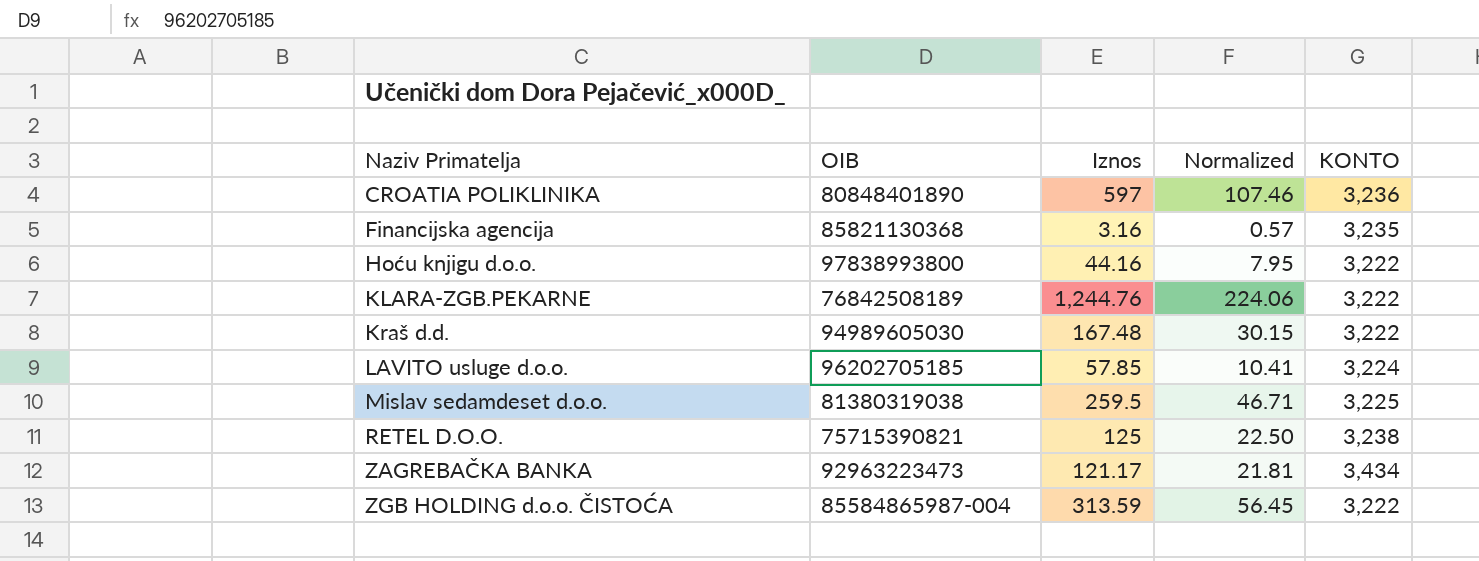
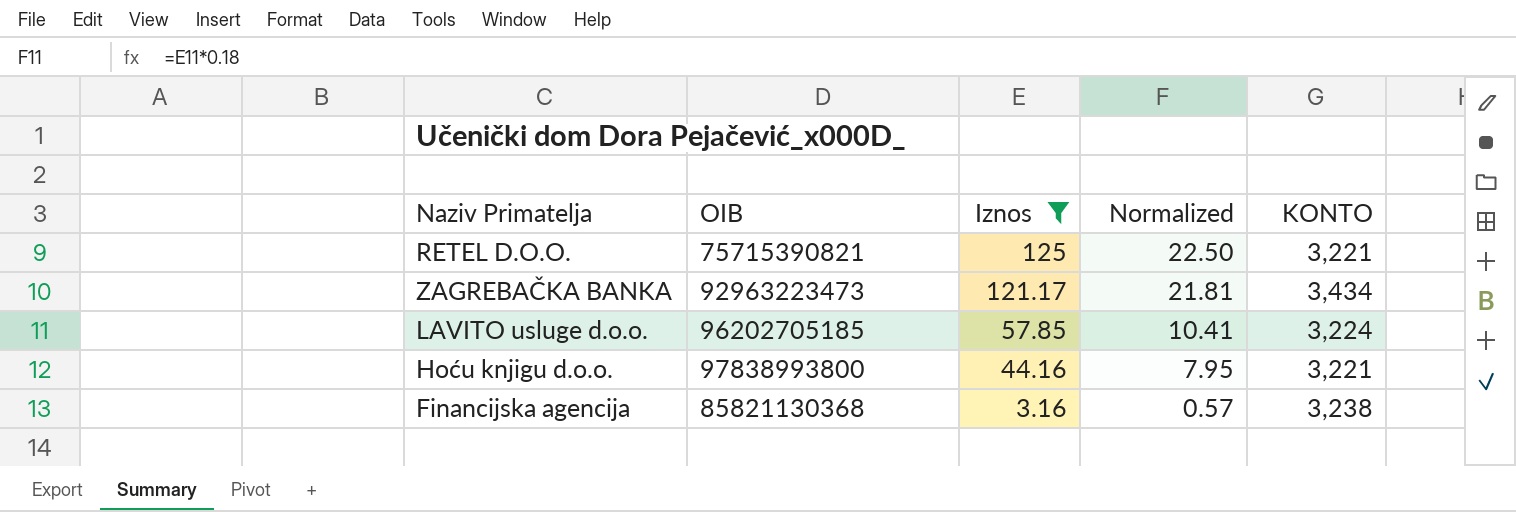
filter: none -> Iznos <= 125
row order: Naziv Primatelja ascending -> Iznos descending
RETEL D.O.O. | KONTO: 3,238 -> 3,221
Hoću knjigu d.o.o. | KONTO: 3,222 -> 3,221
Financijska agencija | KONTO: 3,235 -> 3,238

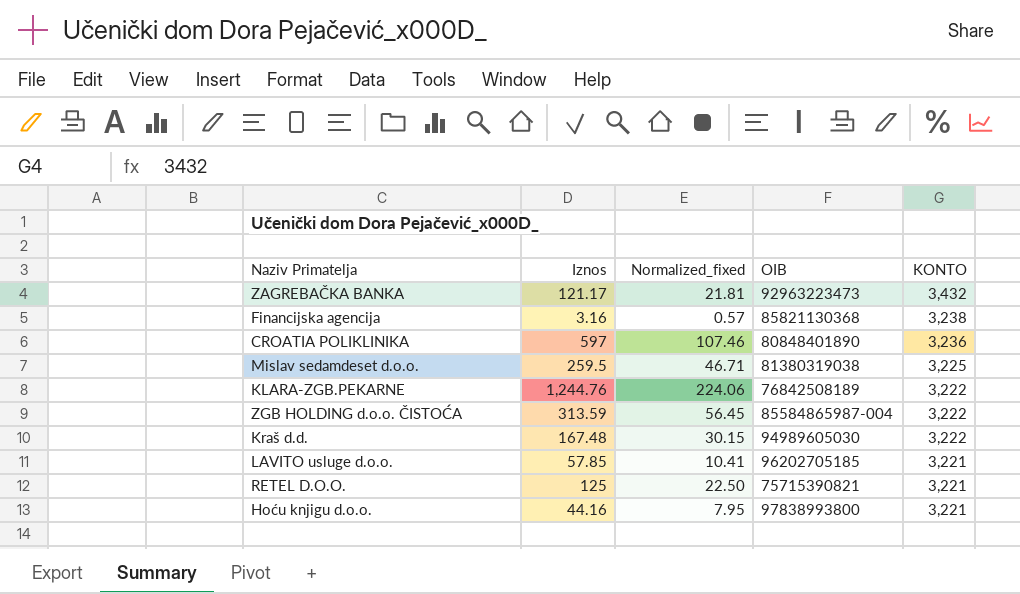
filter: Iznos <= 125 -> none
row order: Iznos descending -> KONTO descending
column name: Normalized -> Normalized_fixed
column OIB | position: 2 -> 4
ZAGREBAČKA BANKA | KONTO: 3,434 -> 3,432
LAVITO usluge d.o.o. | KONTO: 3,224 -> 3,221

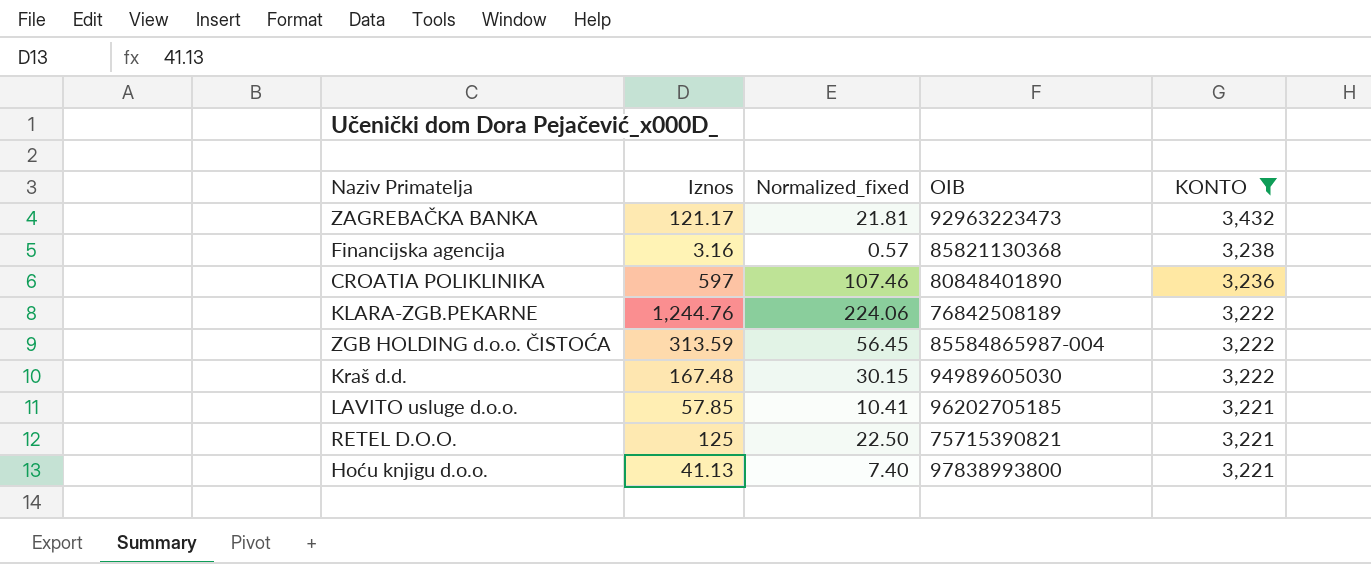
filter: none -> KONTO != 3,225
Hoću knjigu d.o.o. | Iznos: 44.16 -> 41.13
Hoću knjigu d.o.o. | Normalized_fixed: 7.95 -> 7.40

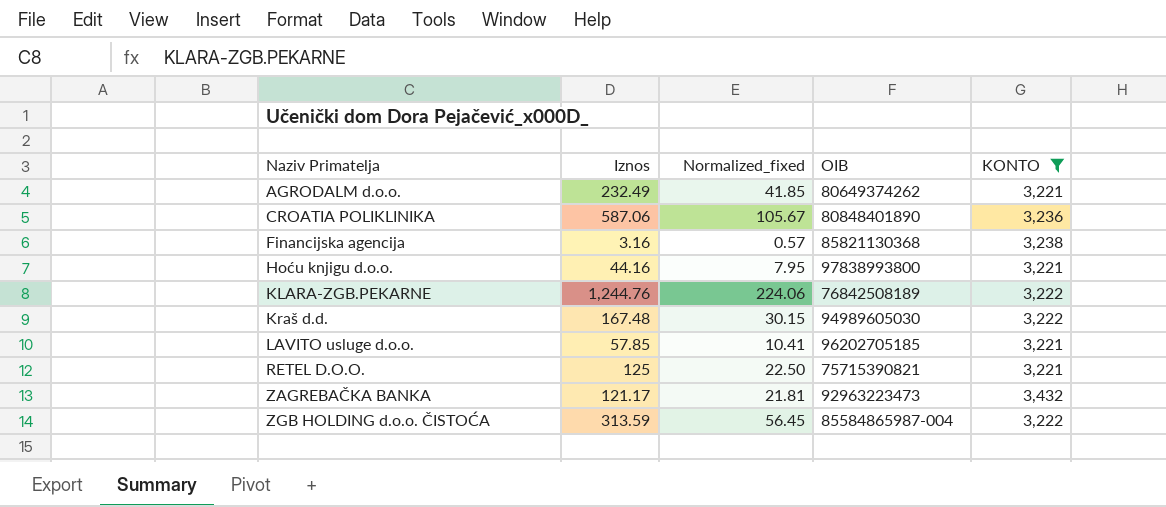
row order: KONTO descending -> Naziv Primatelja ascending
row AGRODALM d.o.o.: none -> 232.49 | 41.85 | 80649374262 | 3,221
CROATIA POLIKLINIKA | Iznos: 597 -> 587.06
CROATIA POLIKLINIKA | Normalized_fixed: 107.46 -> 105.67
Hoću knjigu d.o.o. | Iznos: 41.13 -> 44.16
Hoću knjigu d.o.o. | Normalized_fixed: 7.40 -> 7.95

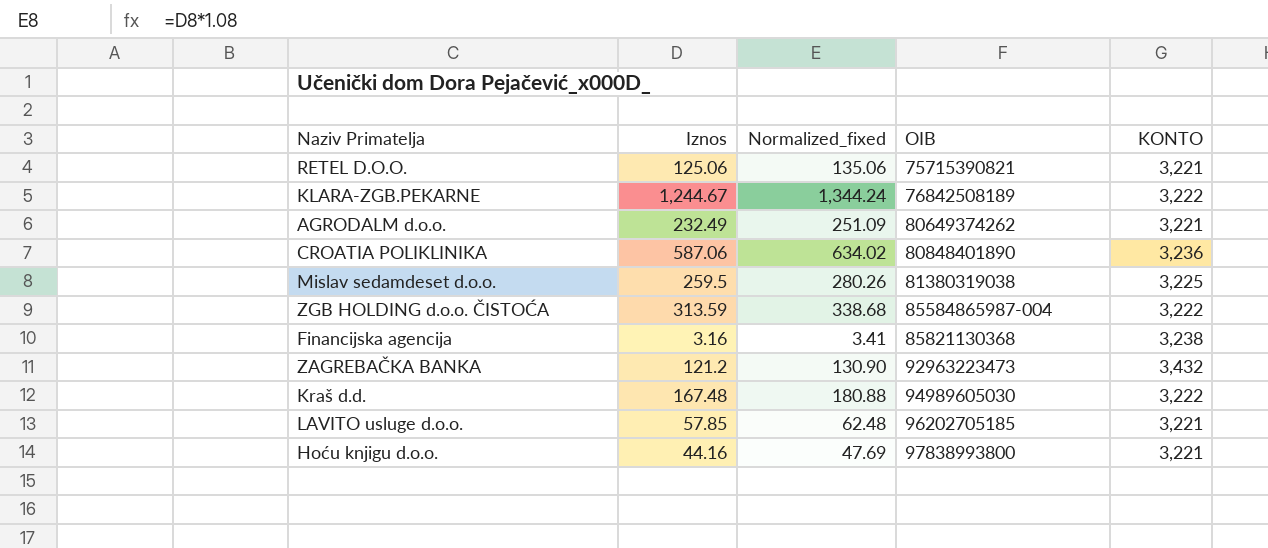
filter: KONTO != 3,225 -> none
row order: Naziv Primatelja ascending -> OIB ascending
column Normalized_fixed | formula: [Iznos] * 0.18 -> [Iznos] * 1.08
RETEL D.O.O. | Iznos: 125 -> 125.06
KLARA-ZGB.PEKARNE | Iznos: 1,244.76 -> 1,244.67
ZAGREBAČKA BANKA | Iznos: 121.17 -> 121.2

